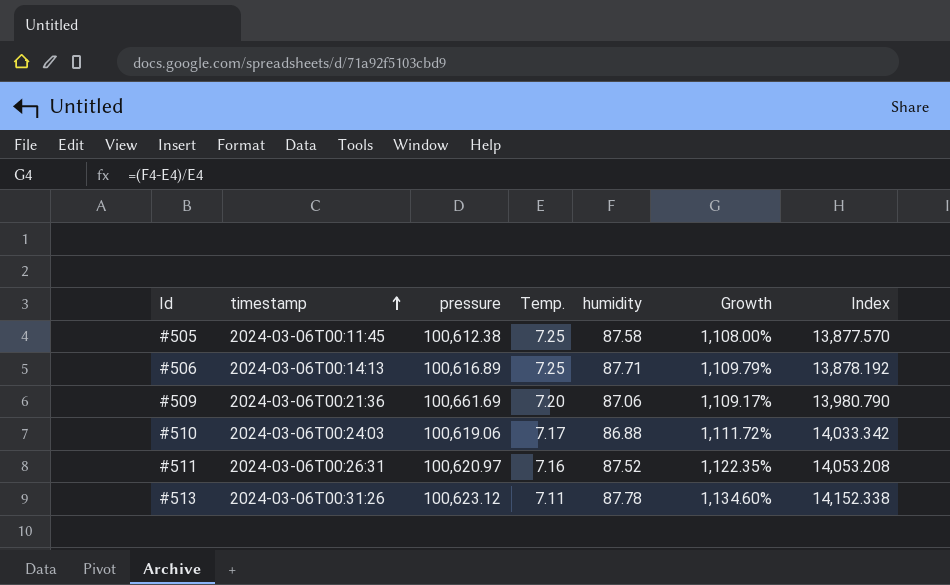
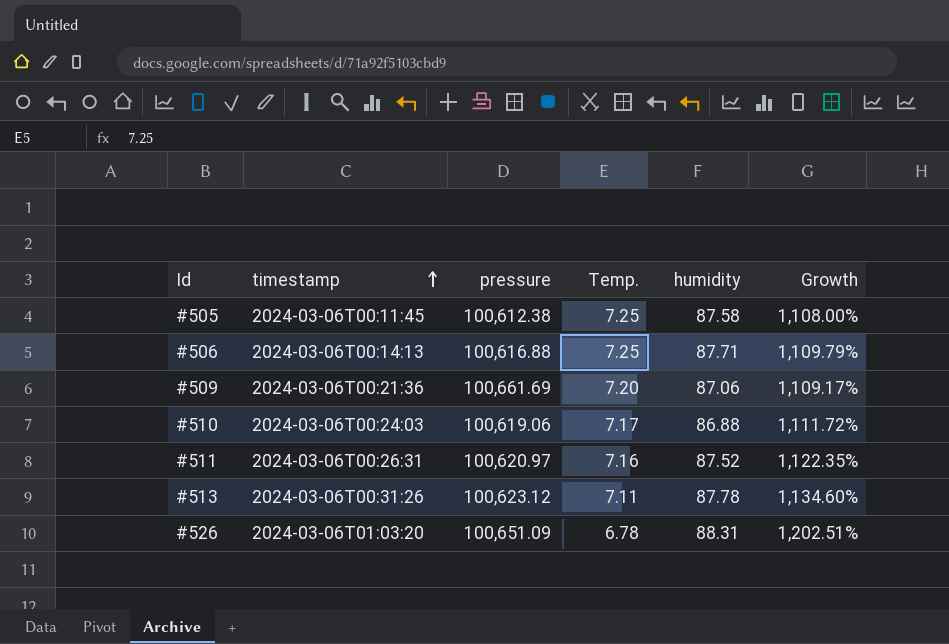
column Index | formula: [pressure] / [Temp.] -> none
#506 | pressure: 100,616.89 -> 100,616.88
row #526: none -> 2024-03-06T01:03:20 | 100,651.09 | 6.78 | 88.31 | 1,202.51%

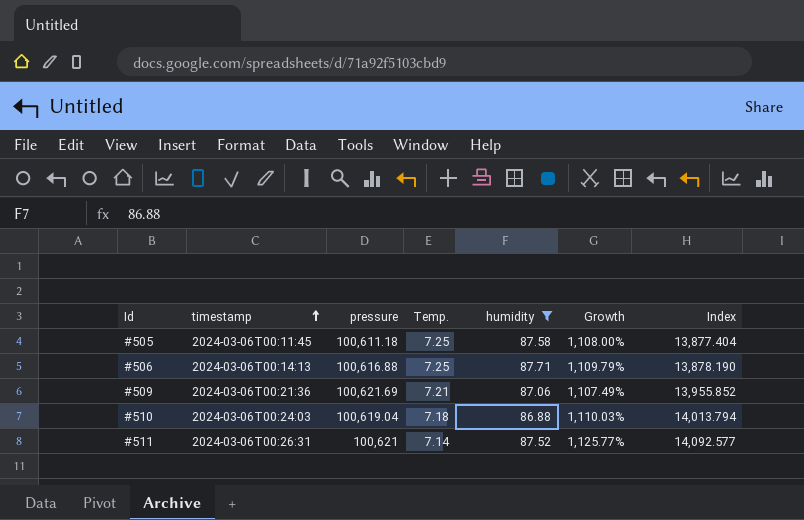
filter: none -> humidity <= 87.71
column Index | formula: none -> [pressure] / [Temp.]
#505 | pressure: 100,612.38 -> 100,611.18
#509 | pressure: 100,661.69 -> 100,621.69
#509 | Temp.: 7.20 -> 7.21
#509 | Growth: 1,109.17% -> 1,107.49%
#510 | pressure: 100,619.06 -> 100,619.04
#510 | Temp.: 7.17 -> 7.18
#510 | Growth: 1,111.72% -> 1,110.03%
#511 | pressure: 100,620.97 -> 100,621
#511 | Temp.: 7.16 -> 7.14
#511 | Growth: 1,122.35% -> 1,125.77%

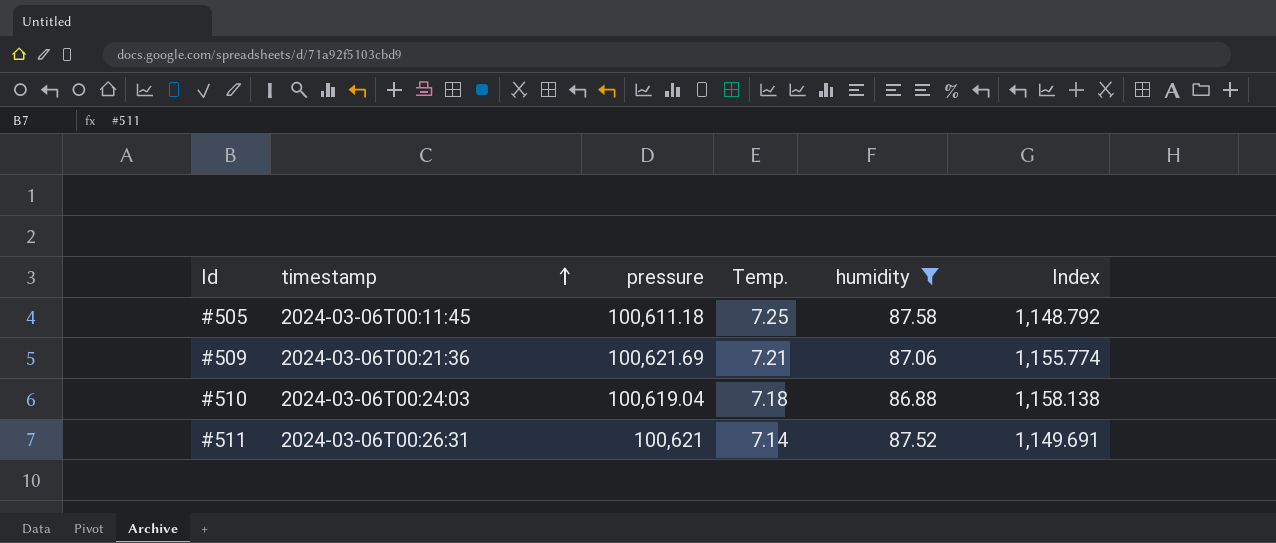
column Growth | formula: ([humidity] - [Temp.]) / [Temp.] -> none
column Index | formula: [pressure] / [Temp.] -> [pressure] / [humidity]
row #506: 2024-03-06T00:14:13 | 100,616.88 | 7.25 | 87.71 | 1,109.79% | 13,878.190 -> none

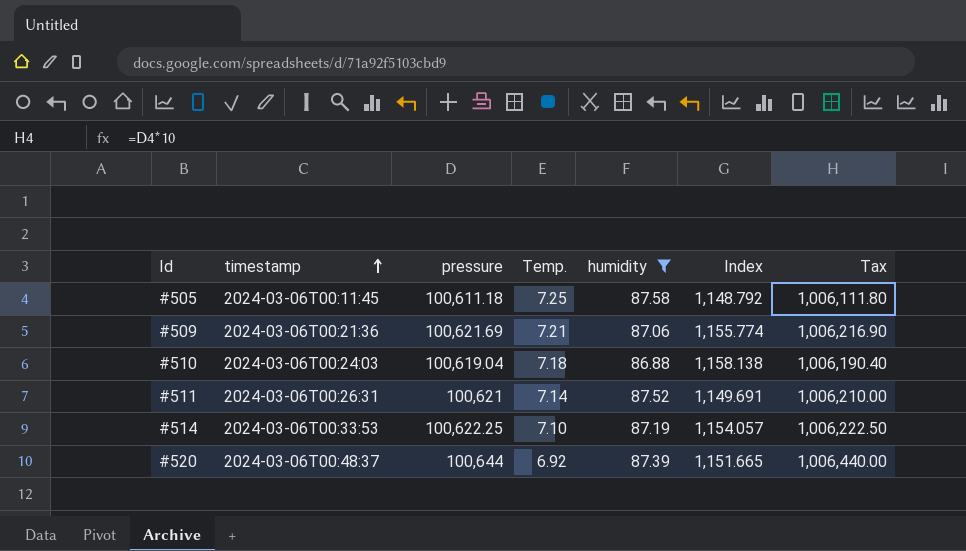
column Tax | formula: none -> [pressure] * 10
row #514: none -> 2024-03-06T00:33:53 | 100,622.25 | 7.10 | 87.19 | 1,154.057 | 1,006,222.50
row #520: none -> 2024-03-06T00:48:37 | 100,644 | 6.92 | 87.39 | 1,151.665 | 1,006,440.00

